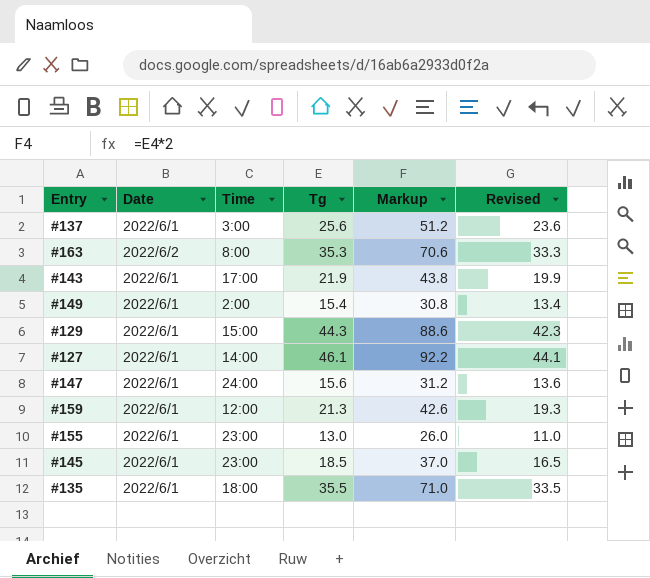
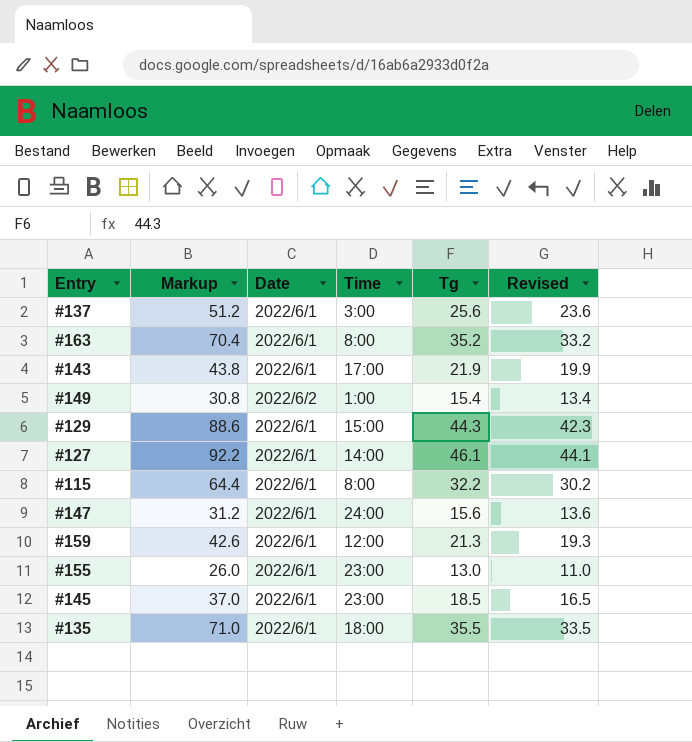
column Markup | position: 5 -> 2
#163 | Markup: 70.6 -> 70.4
#163 | Date: 2022/6/2 -> 2022/6/1
#163 | Tg: 35.3 -> 35.2
#163 | Revised: 33.3 -> 33.2
#149 | Date: 2022/6/1 -> 2022/6/2
#149 | Time: 2:00 -> 1:00
row #115: none -> 64.4 | 2022/6/1 | 8:00 | 32.2 | 30.2

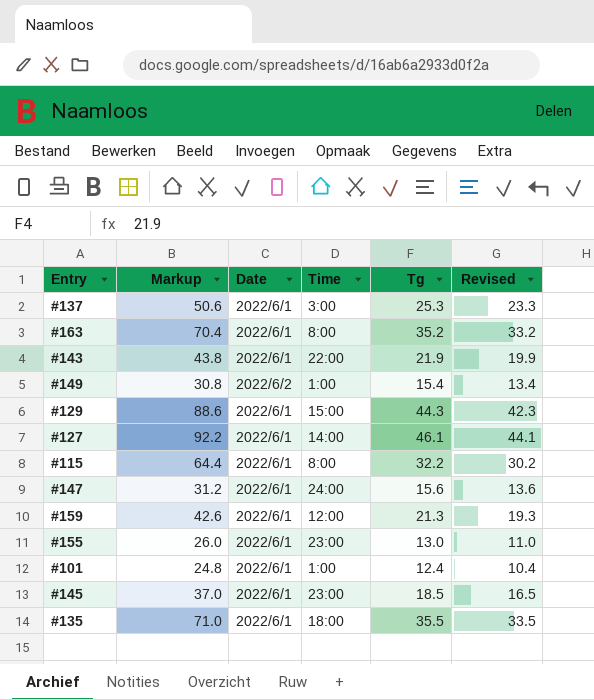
#137 | Markup: 51.2 -> 50.6
#137 | Tg: 25.6 -> 25.3
#137 | Revised: 23.6 -> 23.3
#143 | Time: 17:00 -> 22:00
row #101: none -> 24.8 | 2022/6/1 | 1:00 | 12.4 | 10.4

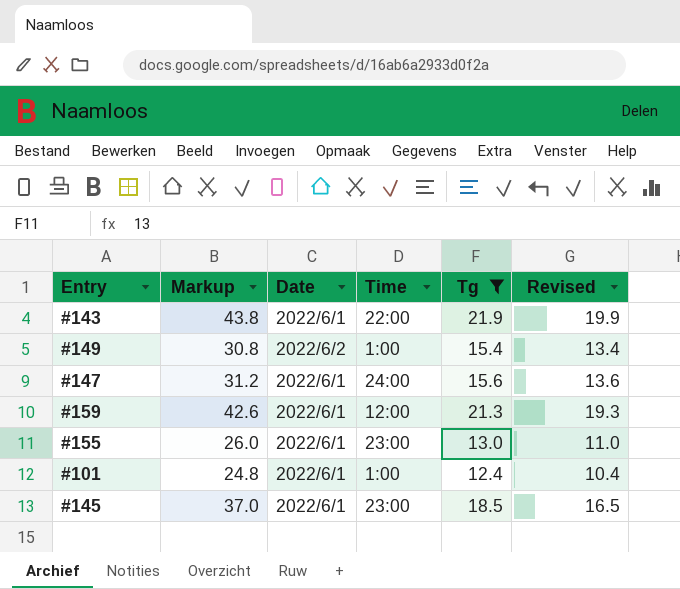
filter: none -> Tg <= 21.9

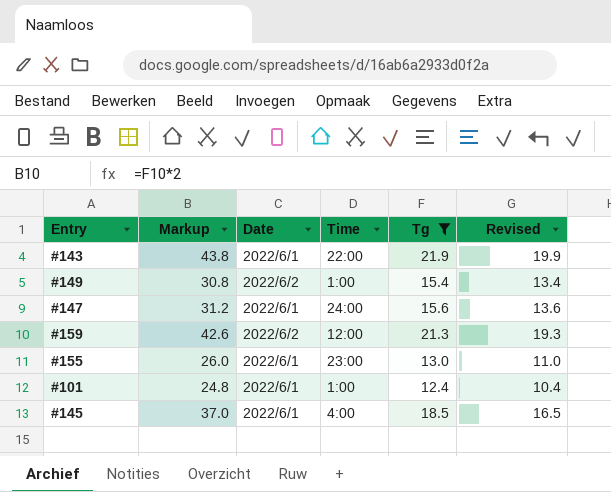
#159 | Date: 2022/6/1 -> 2022/6/2
#145 | Time: 23:00 -> 4:00

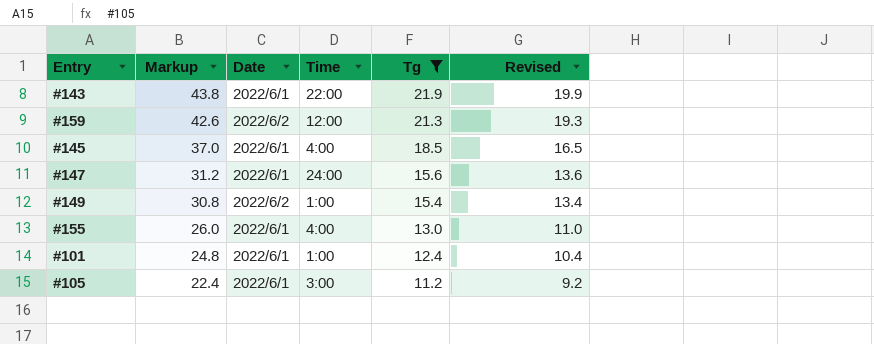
row order: none -> Markup descending
#155 | Time: 23:00 -> 4:00
row #105: none -> 22.4 | 2022/6/1 | 3:00 | 11.2 | 9.2

